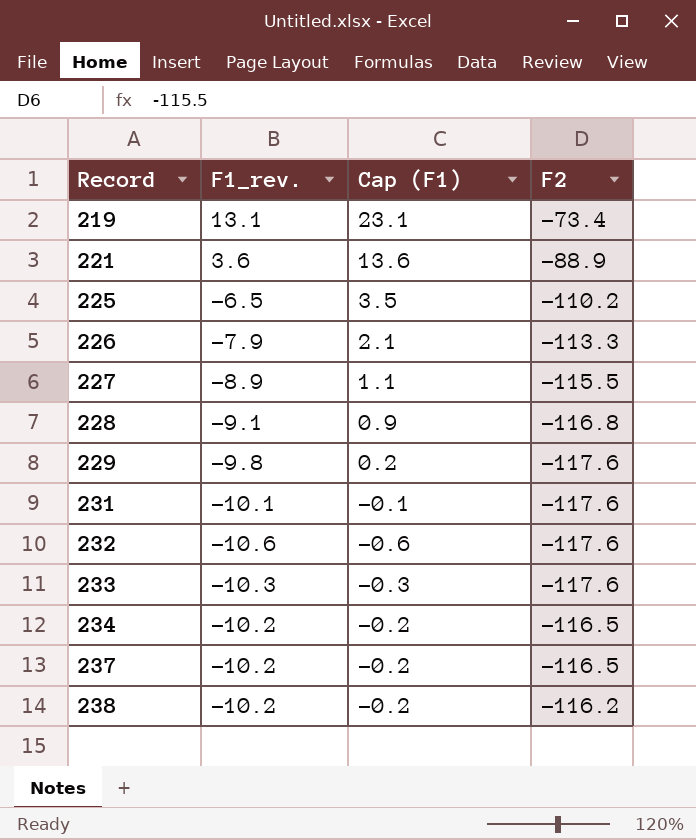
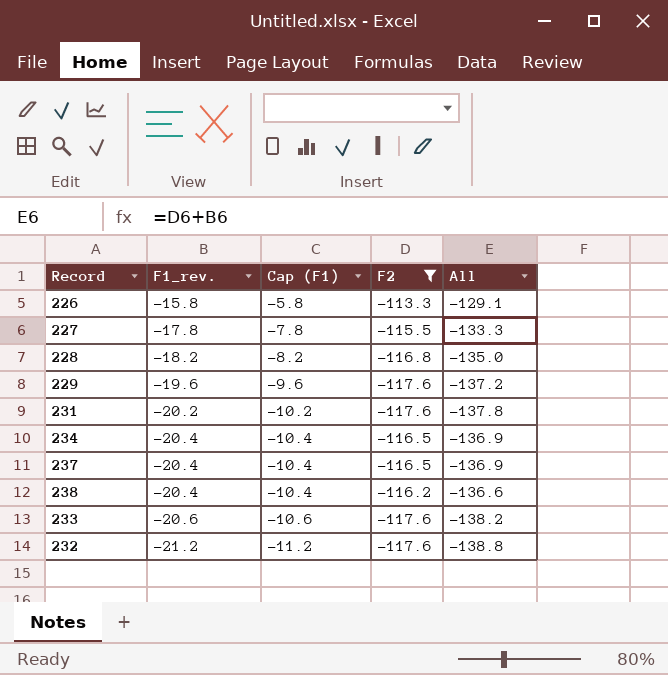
filter: none -> F2 <= -113.3
row order: Record ascending -> F1_rev. descending
column All | formula: none -> [F1_rev.] + [F2]
226 | F1_rev.: -7.9 -> -15.8
226 | Cap (F1): 2.1 -> -5.8
227 | F1_rev.: -8.9 -> -17.8
227 | Cap (F1): 1.1 -> -7.8
228 | F1_rev.: -9.1 -> -18.2
228 | Cap (F1): 0.9 -> -8.2
229 | F1_rev.: -9.8 -> -19.6
229 | Cap (F1): 0.2 -> -9.6
231 | F1_rev.: -10.1 -> -20.2
231 | Cap (F1): -0.1 -> -10.2
234 | F1_rev.: -10.2 -> -20.4
234 | Cap (F1): -0.2 -> -10.4
237 | F1_rev.: -10.2 -> -20.4
237 | Cap (F1): -0.2 -> -10.4
238 | F1_rev.: -10.2 -> -20.4
238 | Cap (F1): -0.2 -> -10.4
233 | F1_rev.: -10.3 -> -20.6
233 | Cap (F1): -0.3 -> -10.6
232 | F1_rev.: -10.6 -> -21.2
232 | Cap (F1): -0.6 -> -11.2

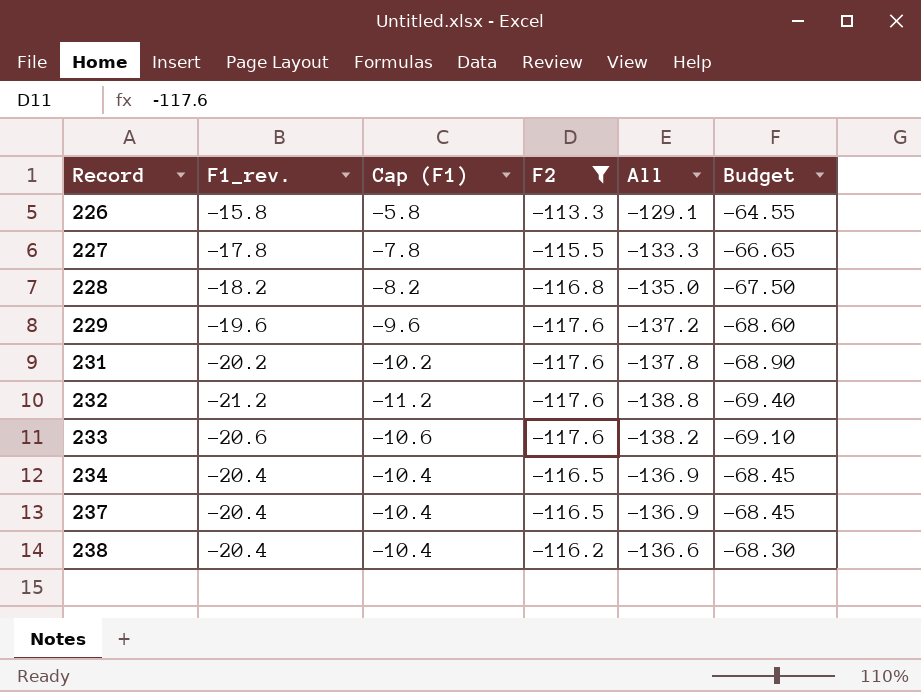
row order: F1_rev. descending -> Record ascending
column Budget | formula: none -> [All] * 0.5

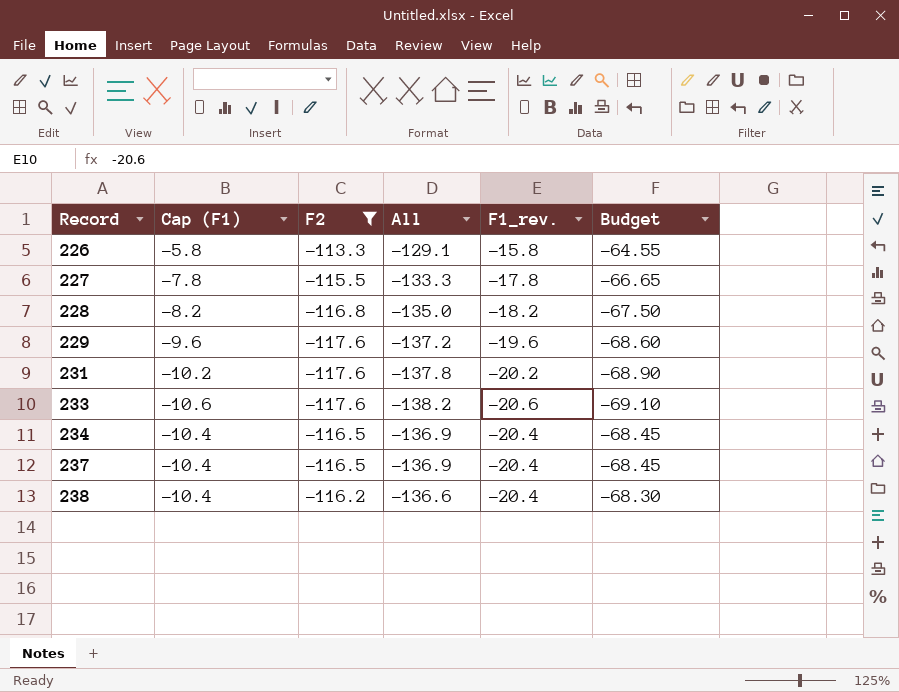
column F1_rev. | position: 2 -> 5
row 232: -21.2 | -11.2 | -117.6 | -138.8 | -69.40 -> none

